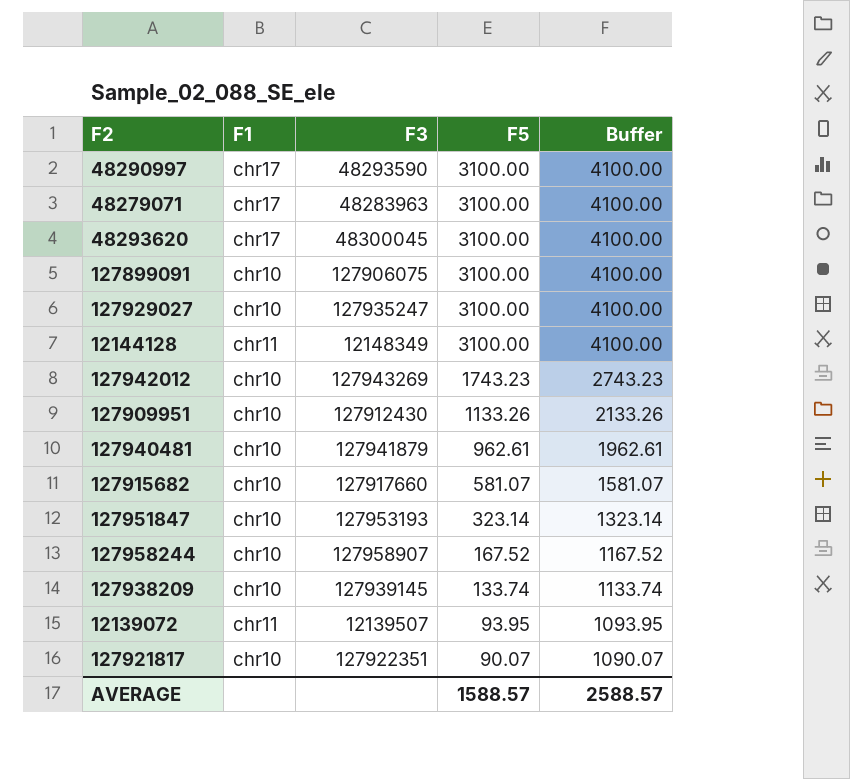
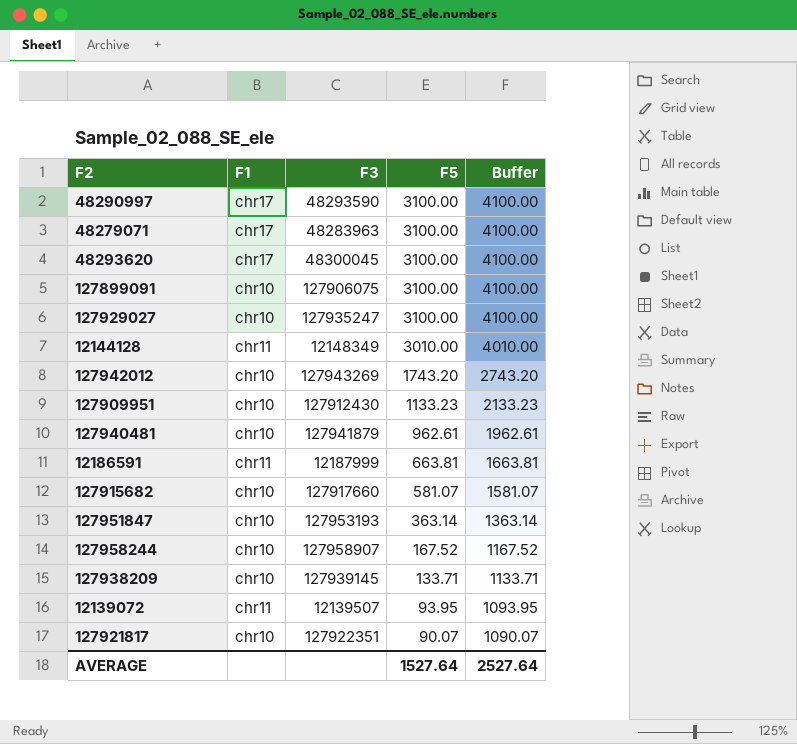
12144128 | F5: 3100.00 -> 3010.00
12144128 | Buffer: 4100.00 -> 4010.00
127942012 | F5: 1743.23 -> 1743.20
127942012 | Buffer: 2743.23 -> 2743.20
127909951 | F5: 1133.26 -> 1133.23
127909951 | Buffer: 2133.26 -> 2133.23
row 12186591: none -> chr11 | 12187999 | 663.81 | 1663.81
127951847 | F5: 323.14 -> 363.14
127951847 | Buffer: 1323.14 -> 1363.14
127938209 | F5: 133.74 -> 133.71
127938209 | Buffer: 1133.74 -> 1133.71
AVERAGE | F5: 1588.57 -> 1527.64
AVERAGE | Buffer: 2588.57 -> 2527.64

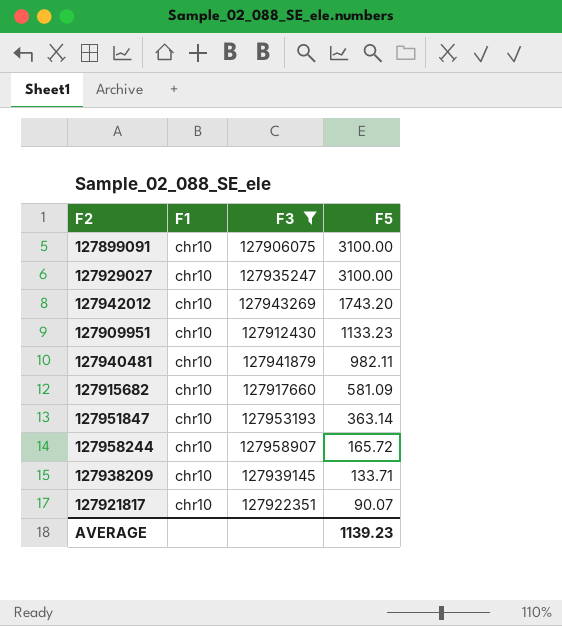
filter: none -> F3 >= 127906075
column Buffer | formula: [F5] + 1000 -> none
127940481 | F5: 962.61 -> 982.11
127915682 | F5: 581.07 -> 581.09
127958244 | F5: 167.52 -> 165.72
AVERAGE | F5: 1527.64 -> 1139.23

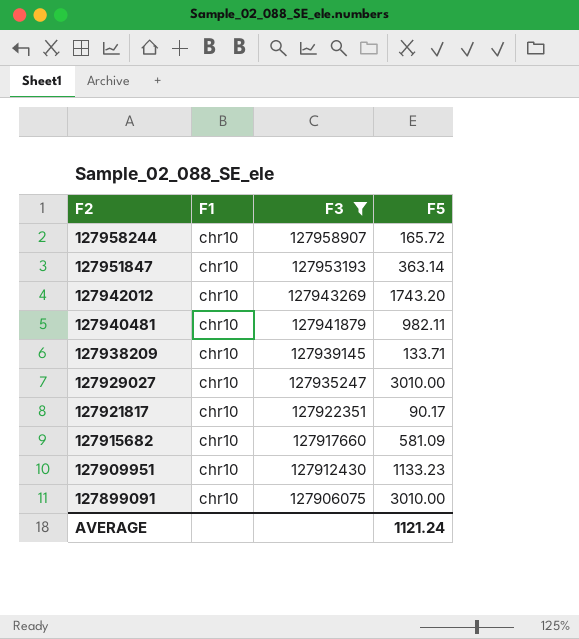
row order: F5 descending -> F2 descending
127929027 | F5: 3100.00 -> 3010.00
127921817 | F5: 90.07 -> 90.17
127899091 | F5: 3100.00 -> 3010.00
AVERAGE | F5: 1139.23 -> 1121.24

